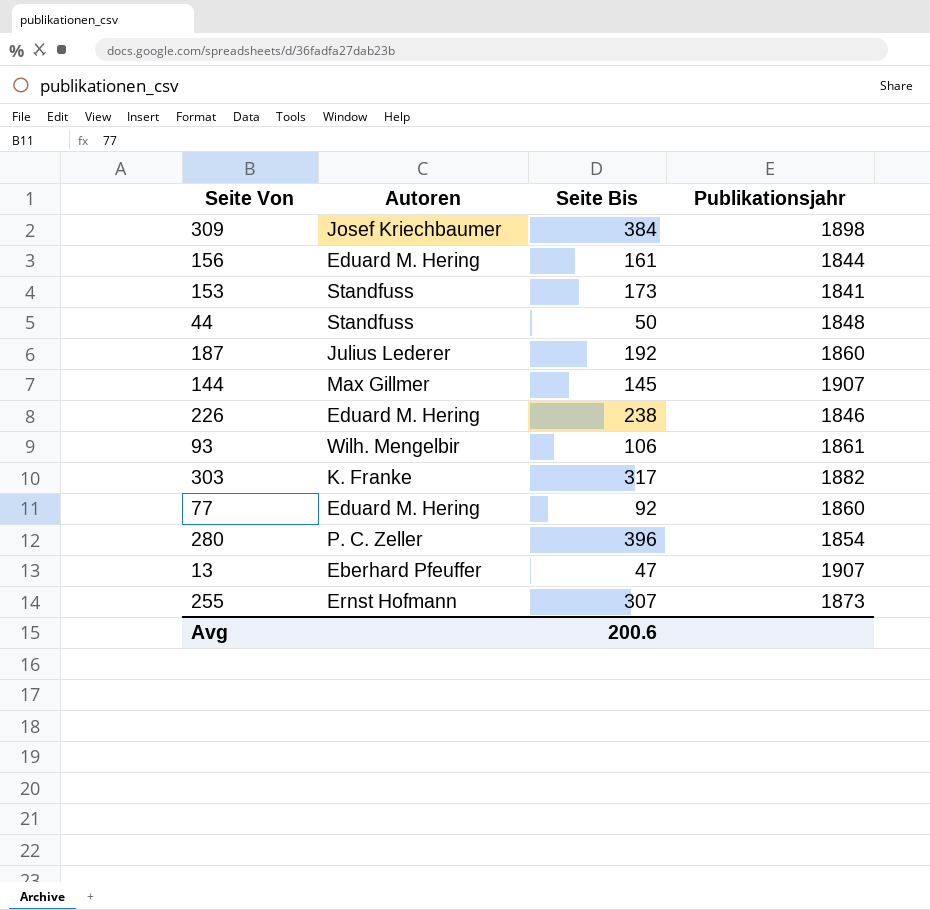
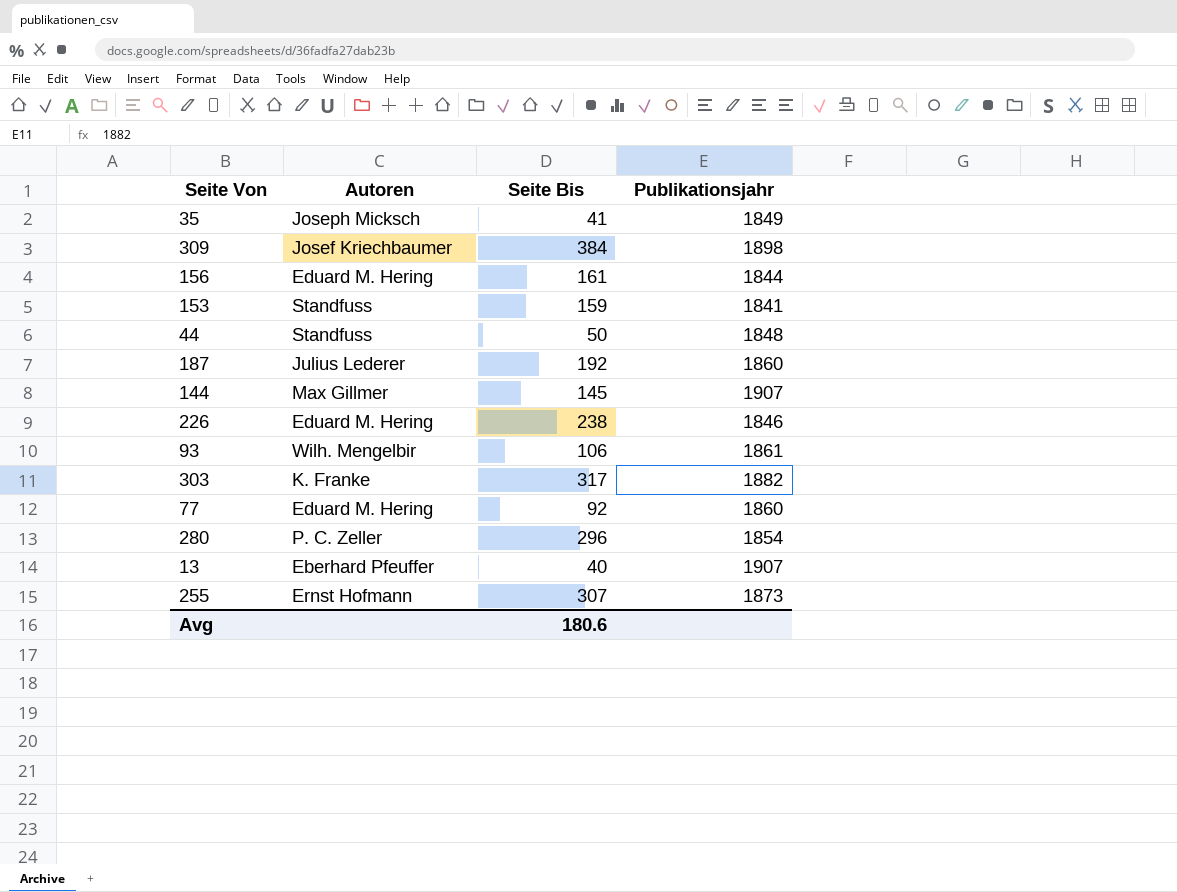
row 35: none -> Joseph Micksch | 41 | 1849
153 | Seite Bis: 173 -> 159
280 | Seite Bis: 396 -> 296
13 | Seite Bis: 47 -> 40
Avg | Seite Bis: 200.6 -> 180.6

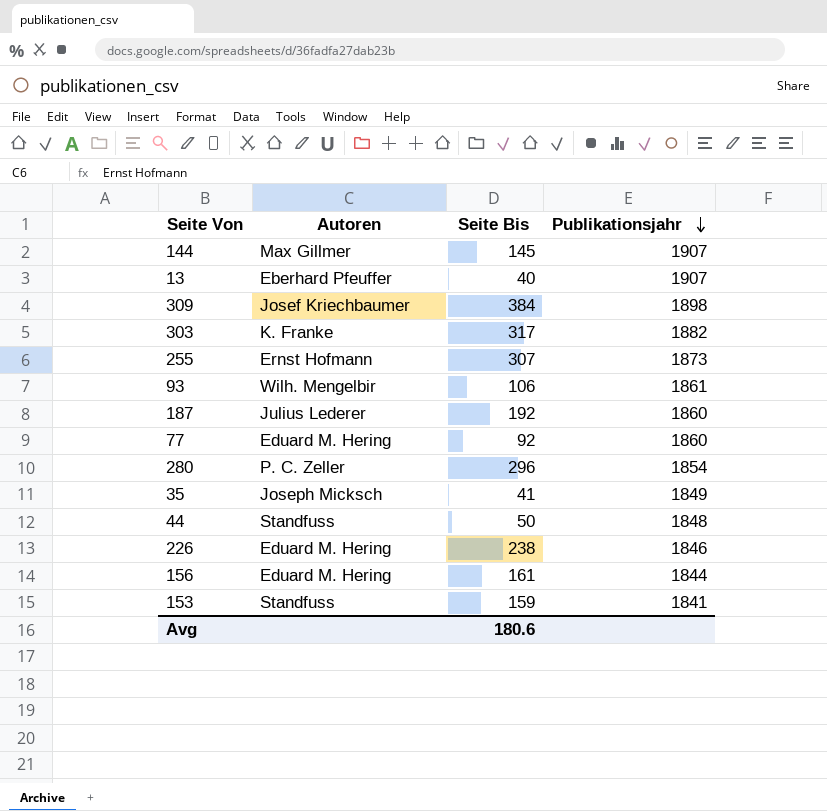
row order: none -> Publikationsjahr descending

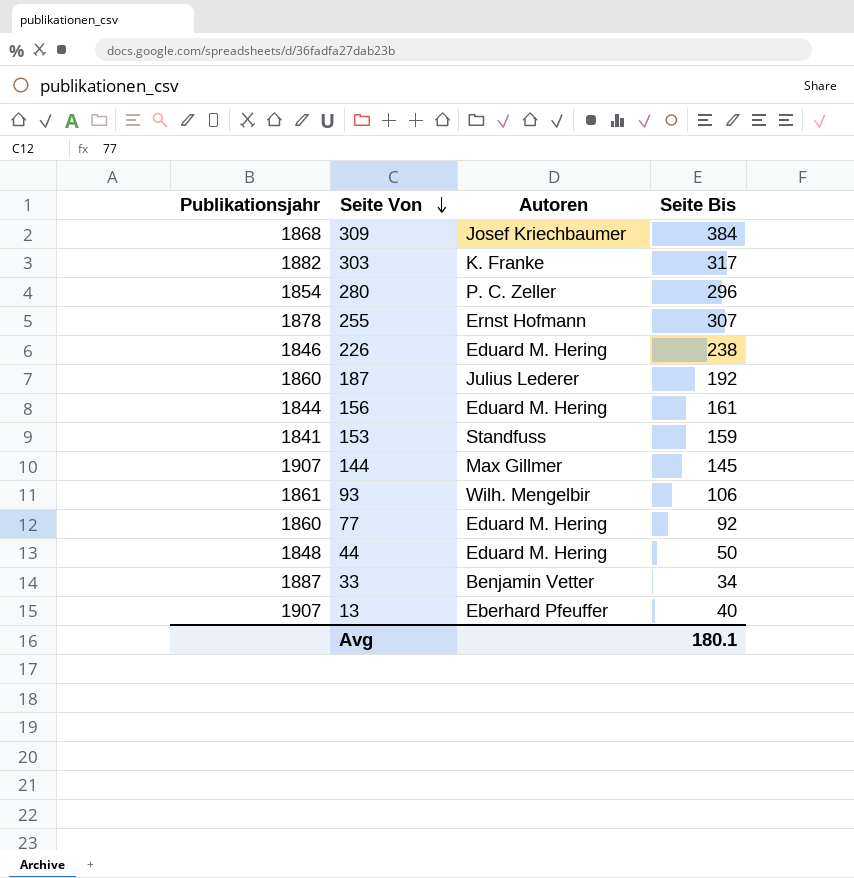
row order: Publikationsjahr descending -> Seite Von descending
column Publikationsjahr | position: 4 -> 1
row 35: Joseph Micksch | 41 | 1849 -> none
309 | Publikationsjahr: 1898 -> 1868
255 | Publikationsjahr: 1873 -> 1878
44 | Autoren: Standfuss -> Eduard M. Hering
row 33: none -> 1887 | Benjamin Vetter | 34
Avg | Seite Bis: 180.6 -> 180.1

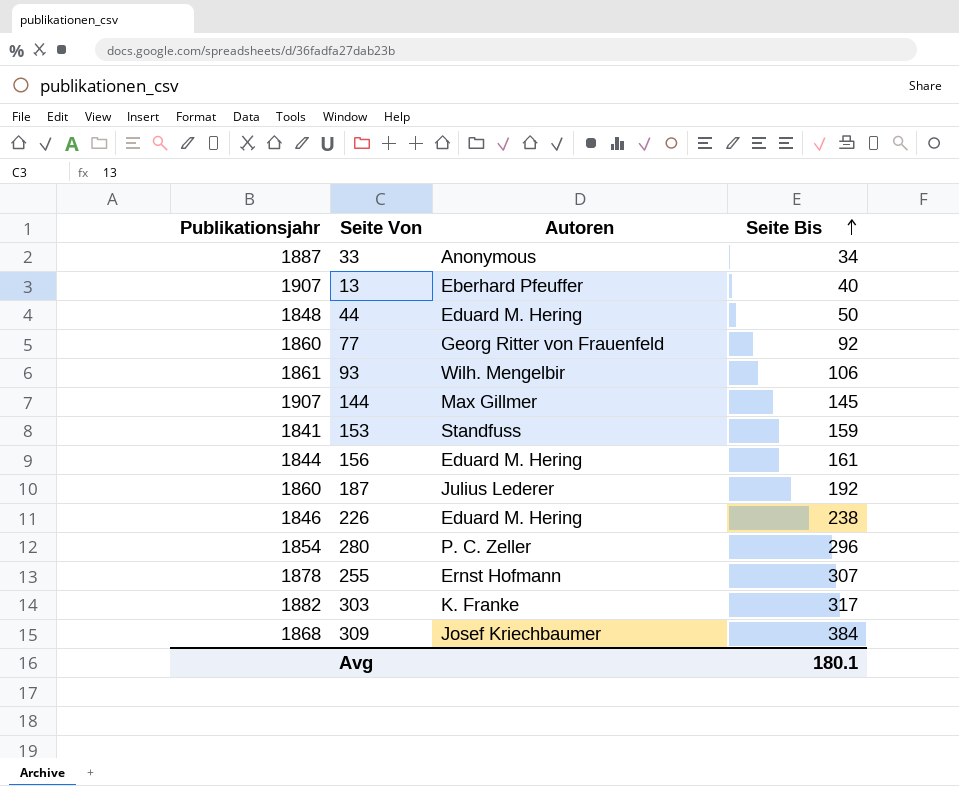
row order: Seite Von descending -> Seite Bis ascending
33 | Autoren: Benjamin Vetter -> Anonymous
77 | Autoren: Eduard M. Hering -> Georg Ritter von Frauenfeld

